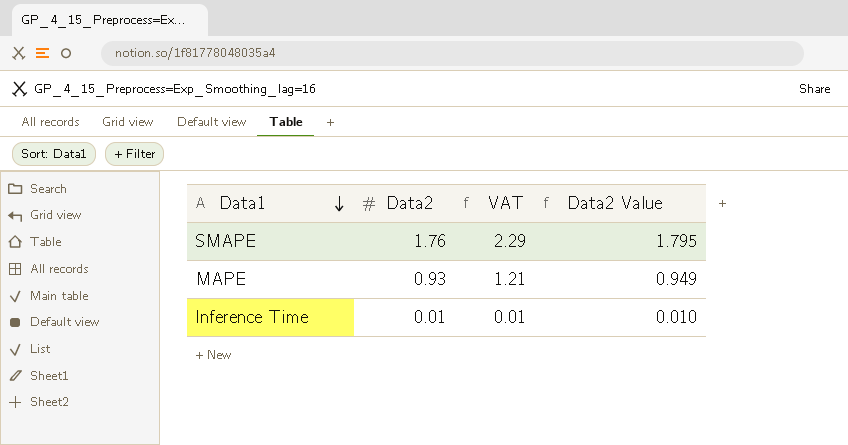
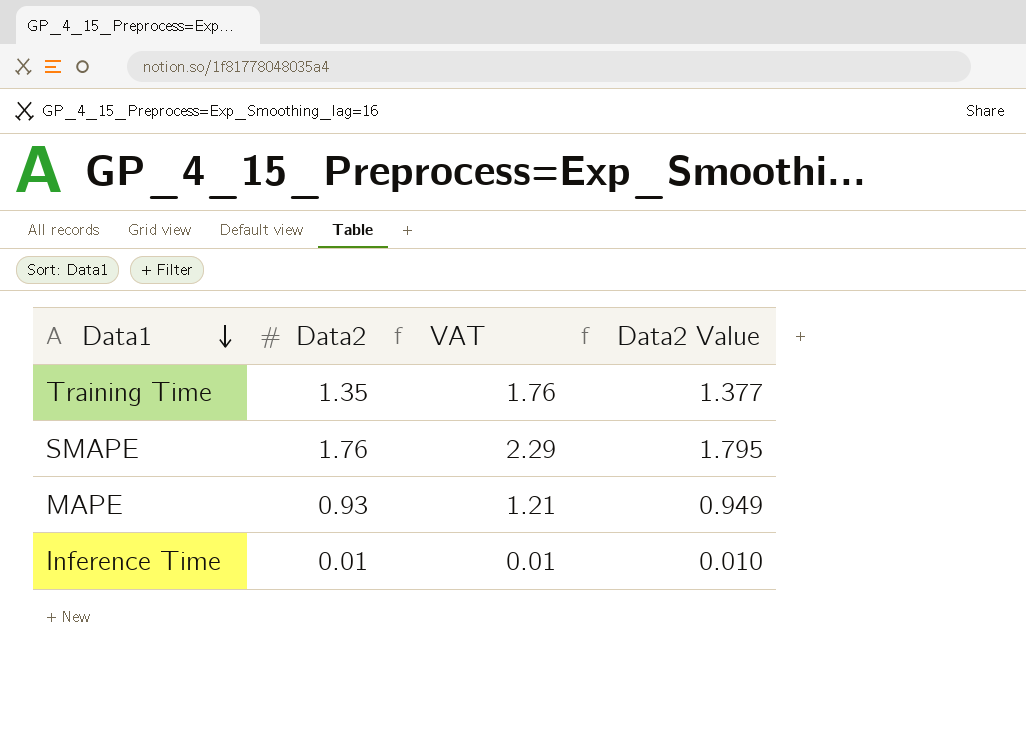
row Training Time: none -> 1.35 | 1.76 | 1.377

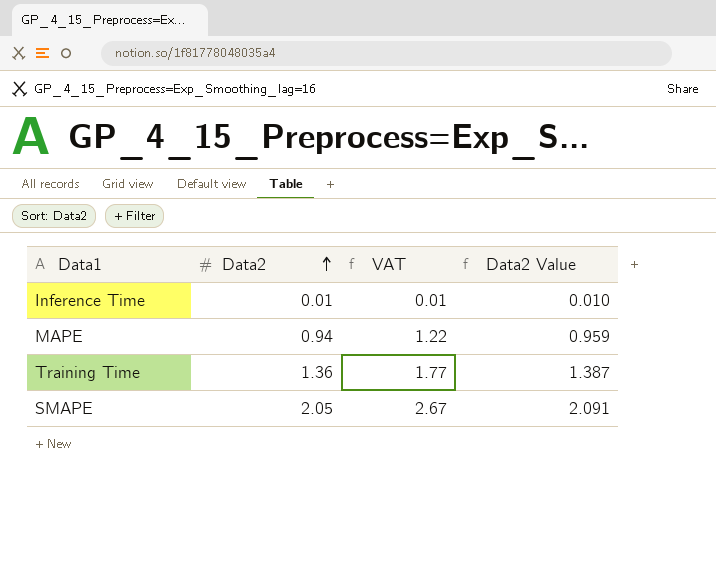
row order: Data1 descending -> Data2 ascending
MAPE | Data2: 0.93 -> 0.94
MAPE | VAT: 1.21 -> 1.22
MAPE | Data2 Value: 0.949 -> 0.959
Training Time | Data2: 1.35 -> 1.36
Training Time | VAT: 1.76 -> 1.77
Training Time | Data2 Value: 1.377 -> 1.387
SMAPE | Data2: 1.76 -> 2.05
SMAPE | VAT: 2.29 -> 2.67
SMAPE | Data2 Value: 1.795 -> 2.091

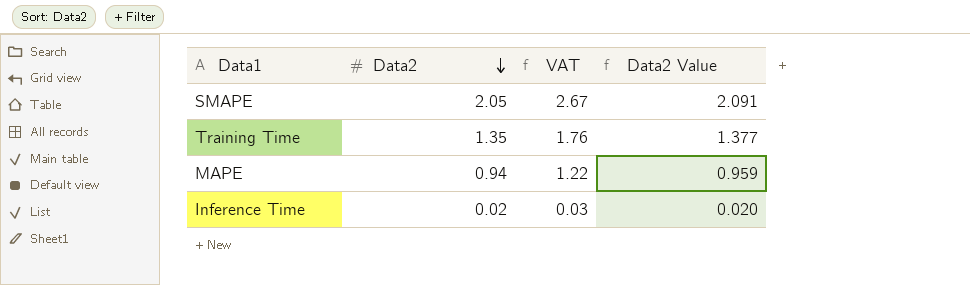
row order: Data2 ascending -> Data2 descending
Training Time | Data2: 1.36 -> 1.35
Training Time | VAT: 1.77 -> 1.76
Training Time | Data2 Value: 1.387 -> 1.377
Inference Time | Data2: 0.01 -> 0.02
Inference Time | VAT: 0.01 -> 0.03
Inference Time | Data2 Value: 0.010 -> 0.020

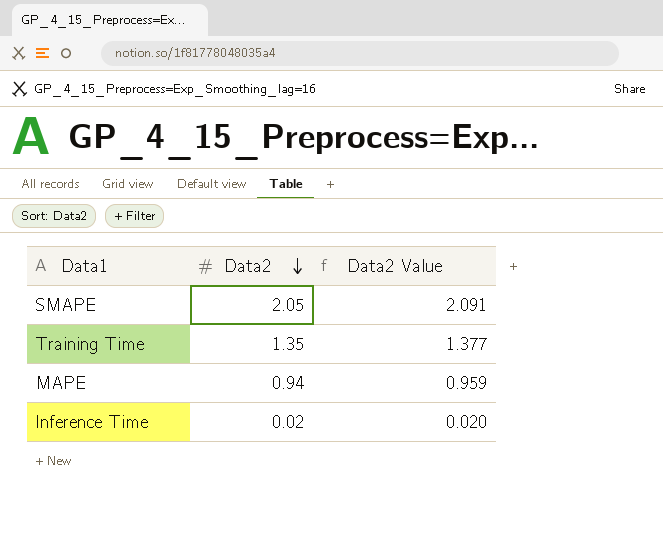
column VAT | formula: [Data2] * 1.3 -> none

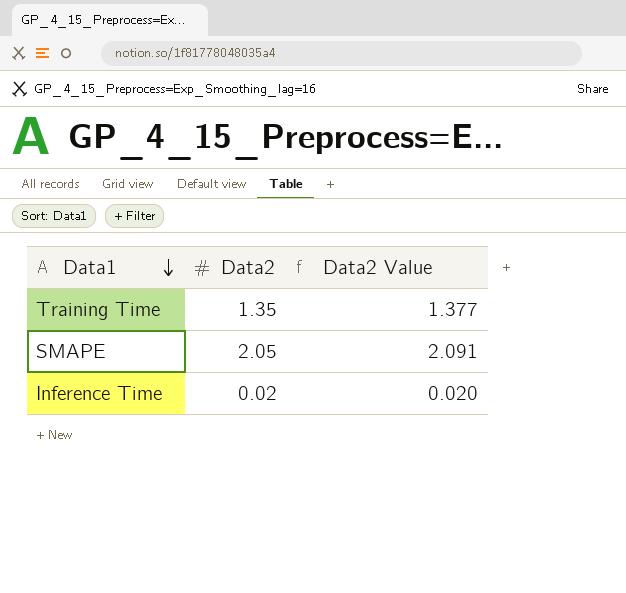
row order: Data2 descending -> Data1 descending
row MAPE: 0.94 | 0.959 -> none

